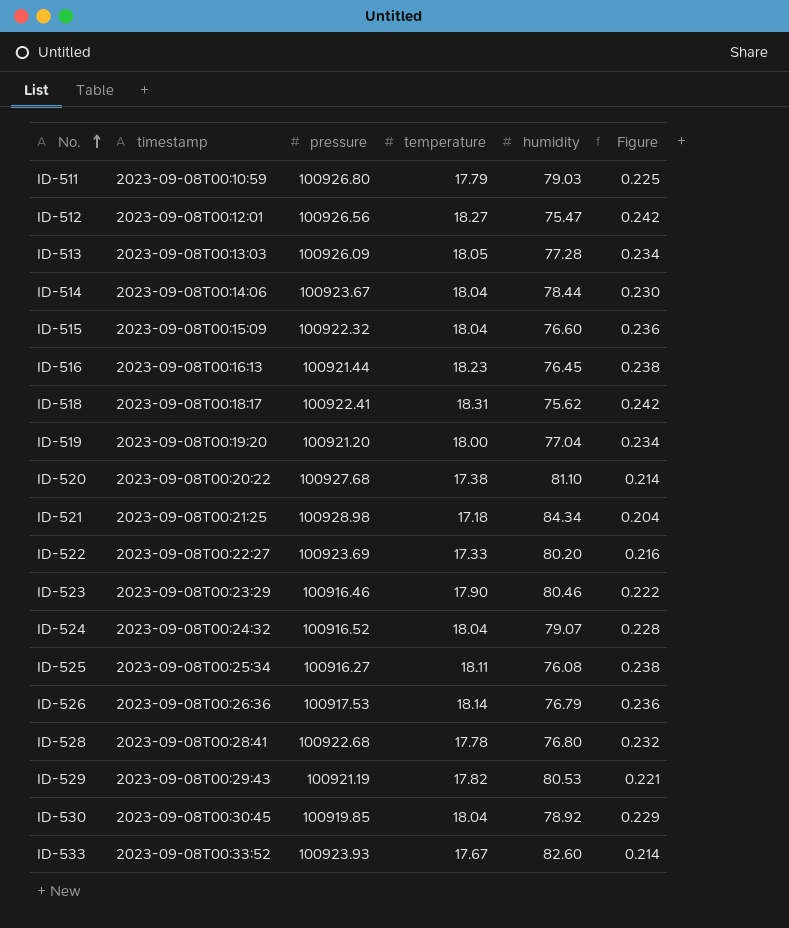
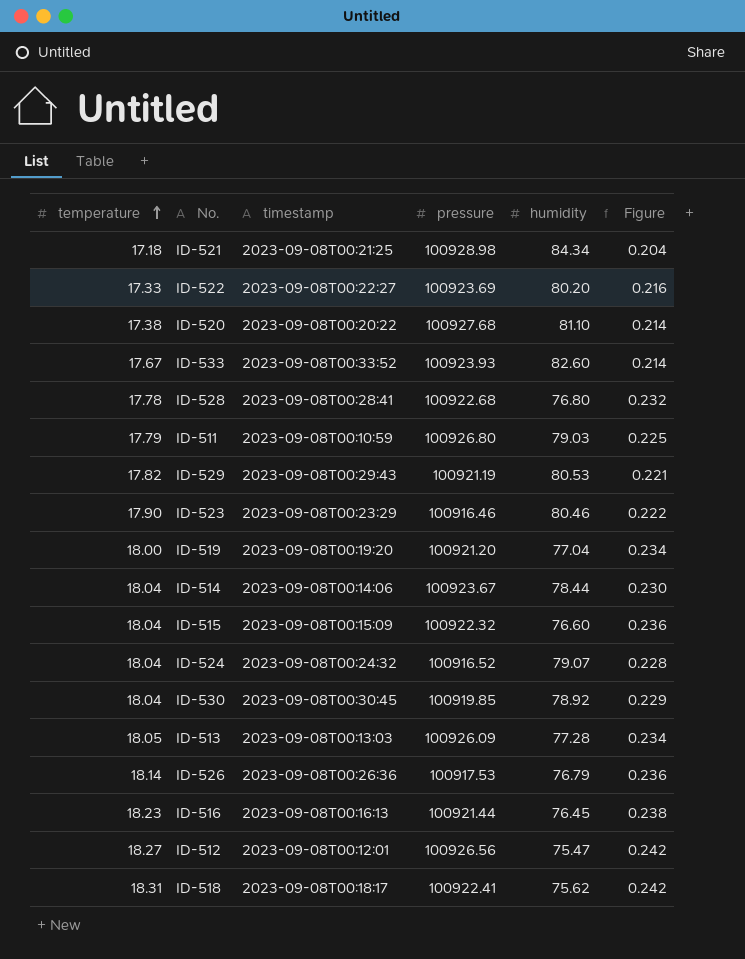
row order: No. ascending -> temperature ascending
column temperature | position: 4 -> 1
row ID-525: 2023-09-08T00:25:34 | 100916.27 | 18.11 | 76.08 | 0.238 -> none

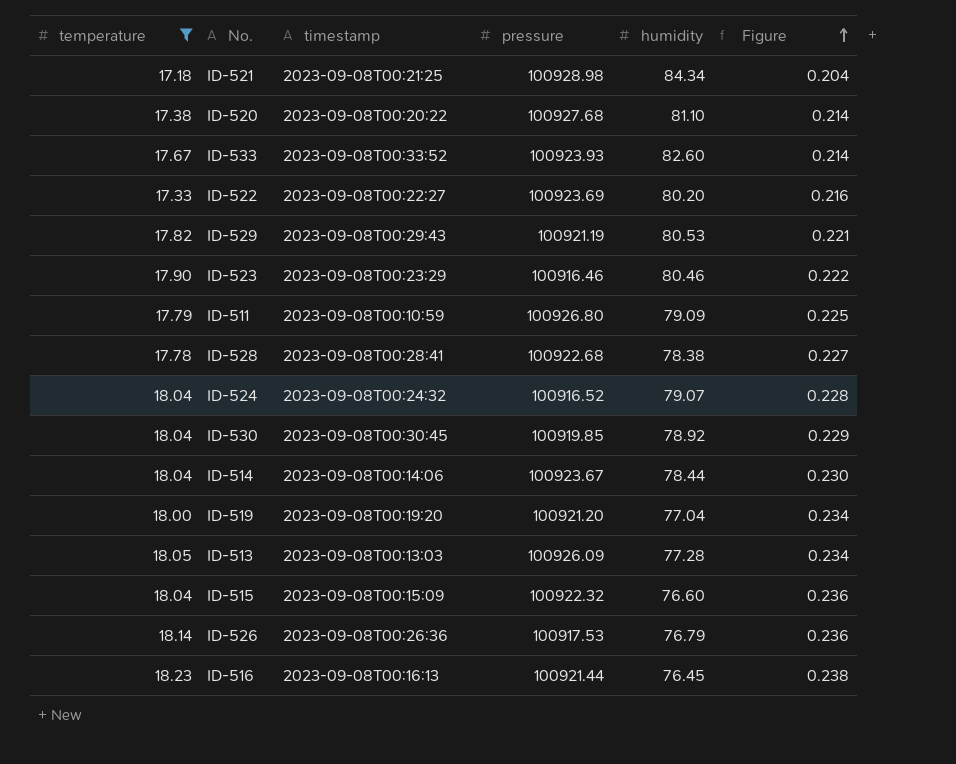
filter: none -> temperature <= 18.23
row order: temperature ascending -> Figure ascending
ID-511 | humidity: 79.03 -> 79.09
ID-528 | humidity: 76.80 -> 78.38
ID-528 | Figure: 0.232 -> 0.227

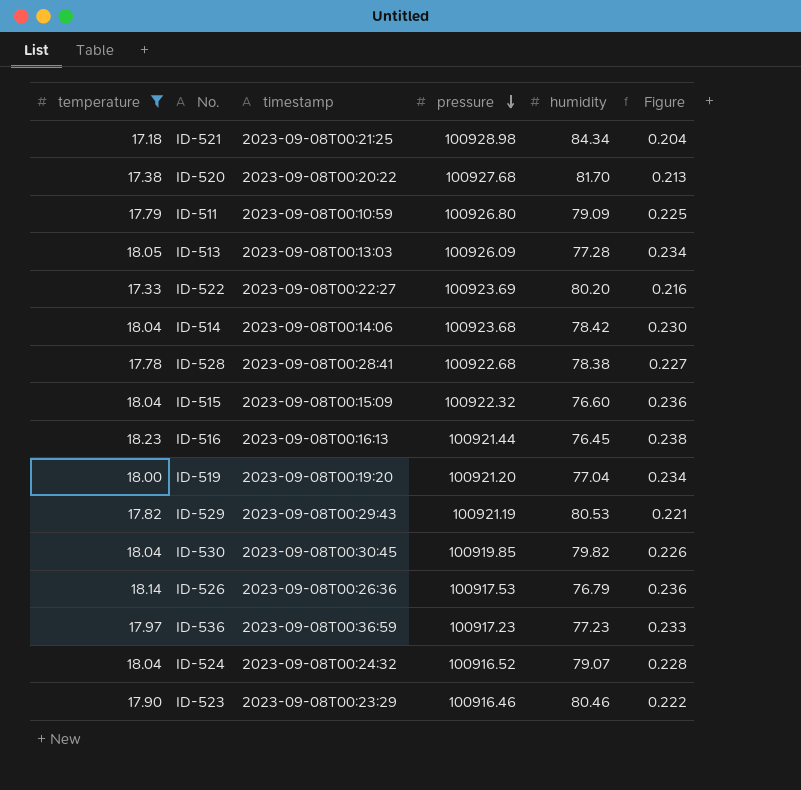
row order: Figure ascending -> pressure descending
row ID-533: 17.67 | 2023-09-08T00:33:52 | 100923.93 | 82.60 | 0.214 -> none
ID-520 | humidity: 81.10 -> 81.70
ID-520 | Figure: 0.214 -> 0.213
ID-514 | pressure: 100923.67 -> 100923.68
ID-514 | humidity: 78.44 -> 78.42
ID-530 | humidity: 78.92 -> 79.82
ID-530 | Figure: 0.229 -> 0.226
row ID-536: none -> 17.97 | 2023-09-08T00:36:59 | 100917.23 | 77.23 | 0.233

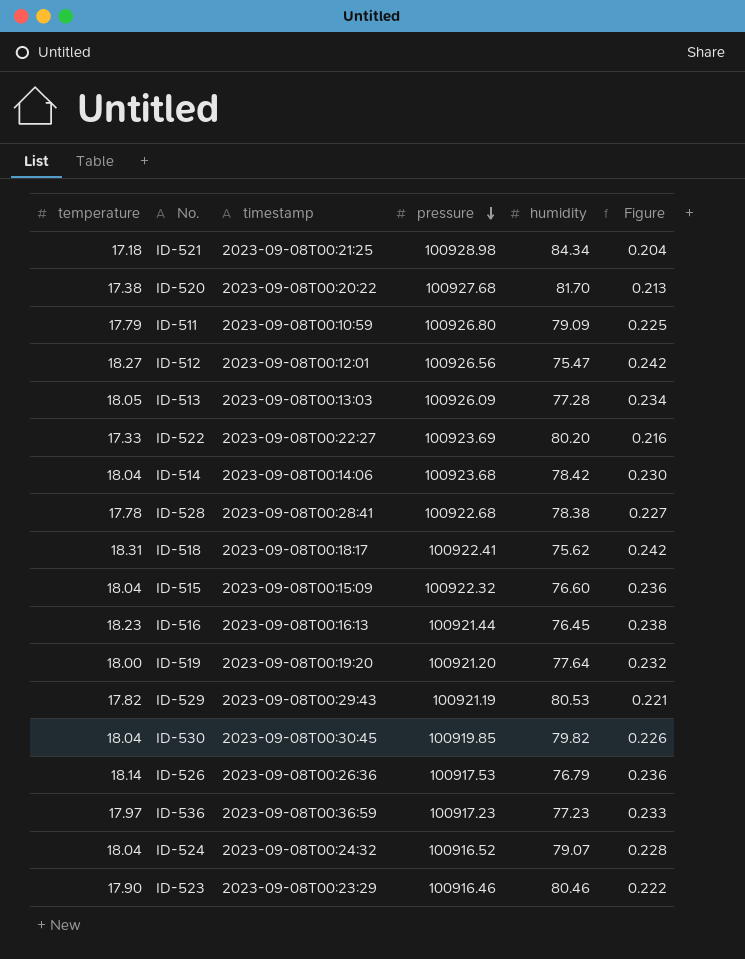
filter: temperature <= 18.23 -> none
ID-519 | humidity: 77.04 -> 77.64
ID-519 | Figure: 0.234 -> 0.232

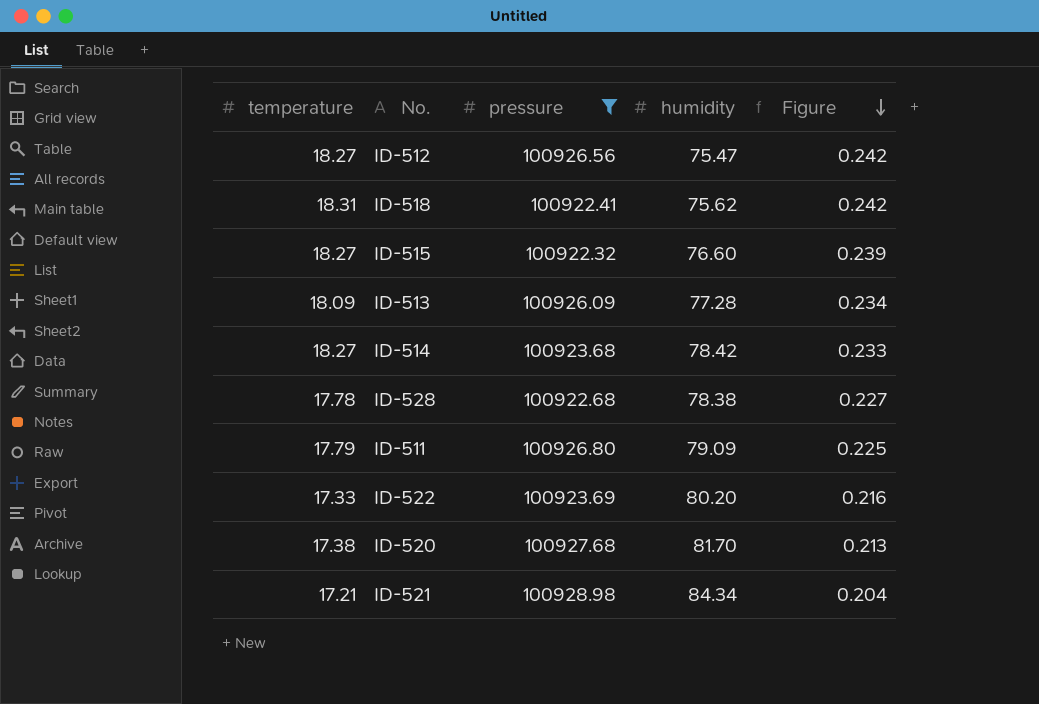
filter: none -> pressure >= 100922.32
row order: pressure descending -> Figure descending
column timestamp | position: 3 -> none
ID-515 | temperature: 18.04 -> 18.27
ID-515 | Figure: 0.236 -> 0.239
ID-513 | temperature: 18.05 -> 18.09
ID-514 | temperature: 18.04 -> 18.27
ID-514 | Figure: 0.230 -> 0.233
ID-521 | temperature: 17.18 -> 17.21

